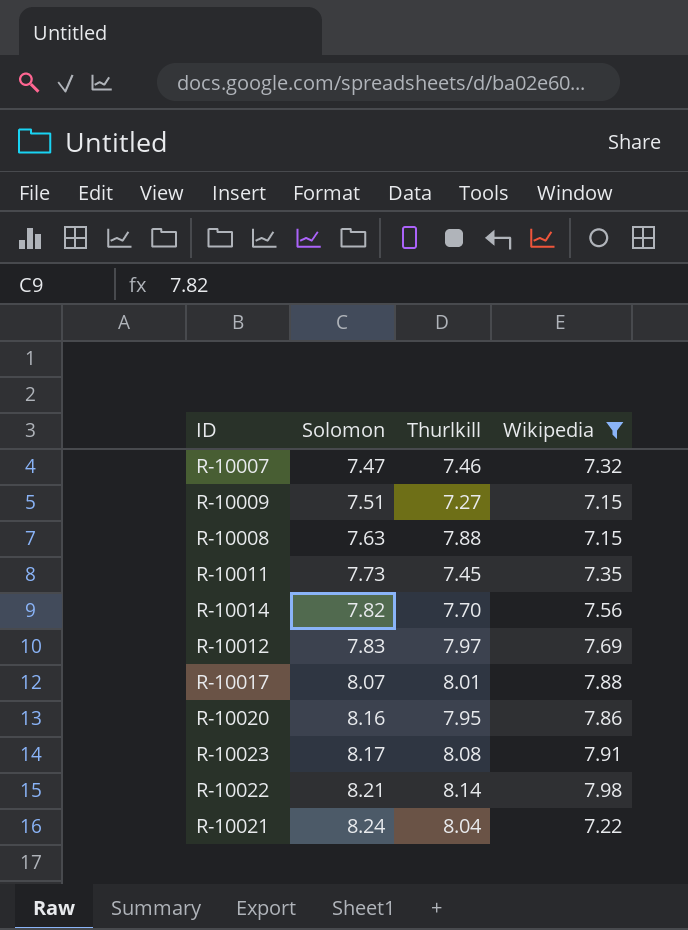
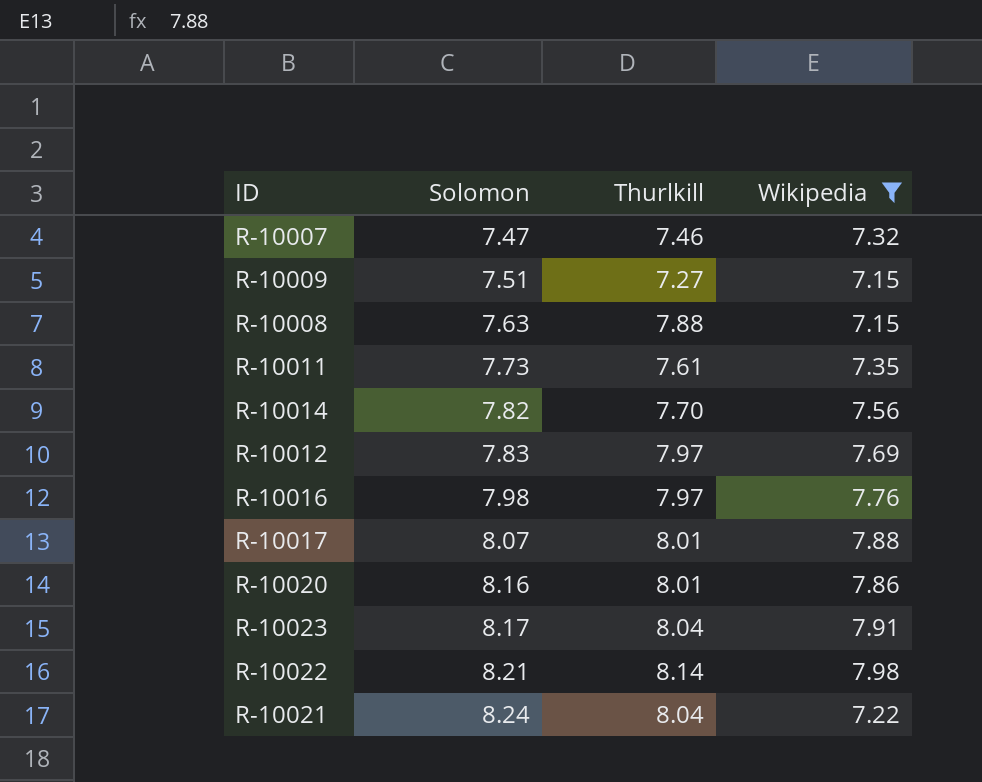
R-10011 | Thurlkill: 7.45 -> 7.61
row R-10016: none -> 7.98 | 7.97 | 7.76
R-10020 | Thurlkill: 7.95 -> 8.01
R-10023 | Thurlkill: 8.08 -> 8.04

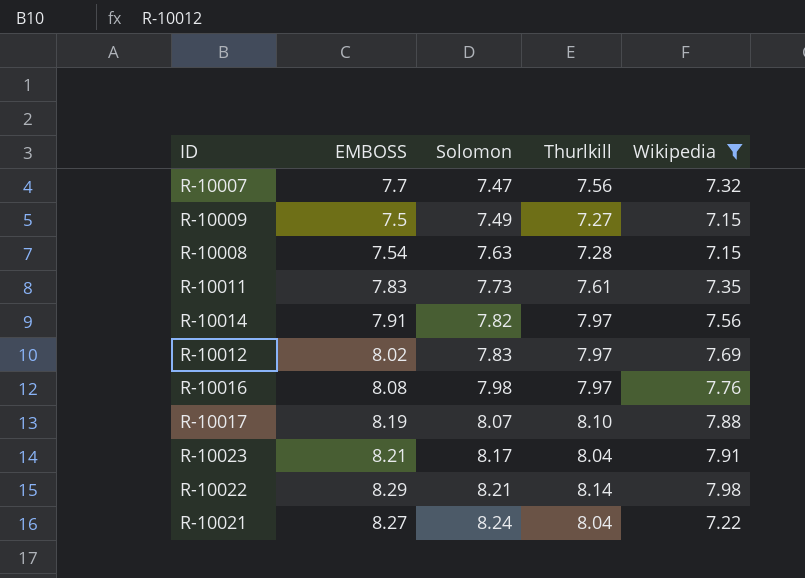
column EMBOSS | position: none -> 2
row R-10020: 8.16 | 8.01 | 7.86 -> none
R-10007 | Thurlkill: 7.46 -> 7.56
R-10009 | Solomon: 7.51 -> 7.49
R-10008 | Thurlkill: 7.88 -> 7.28
R-10014 | Thurlkill: 7.70 -> 7.97
R-10017 | Thurlkill: 8.01 -> 8.10

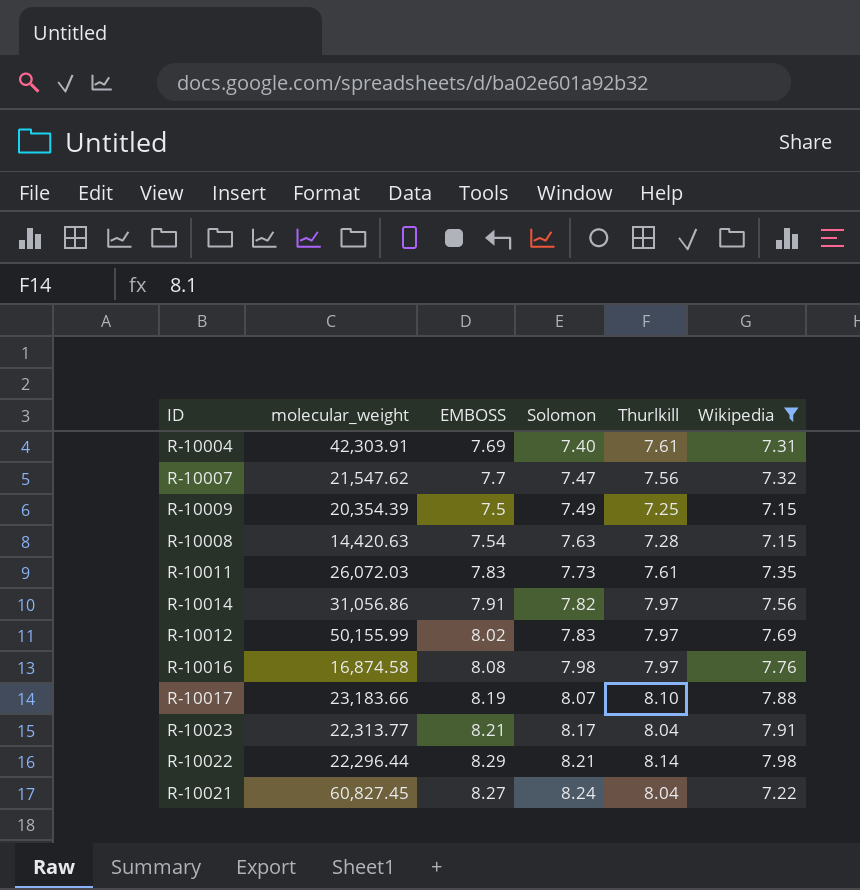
column molecular_weight | position: none -> 2
row R-10004: none -> 42,303.91 | 7.69 | 7.40 | 7.61 | 7.31
R-10009 | Thurlkill: 7.27 -> 7.25

